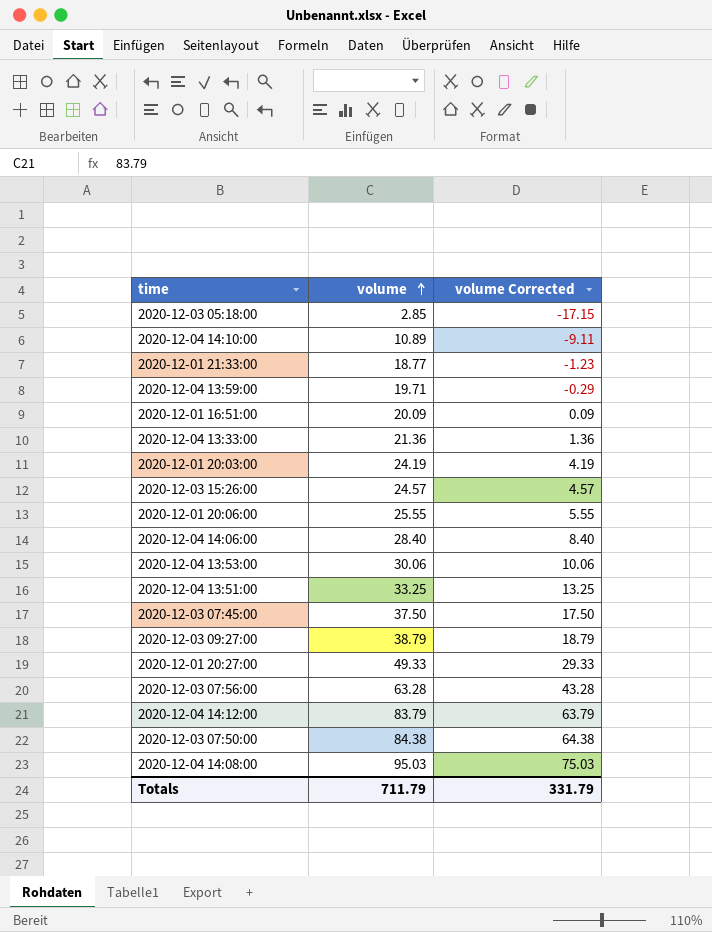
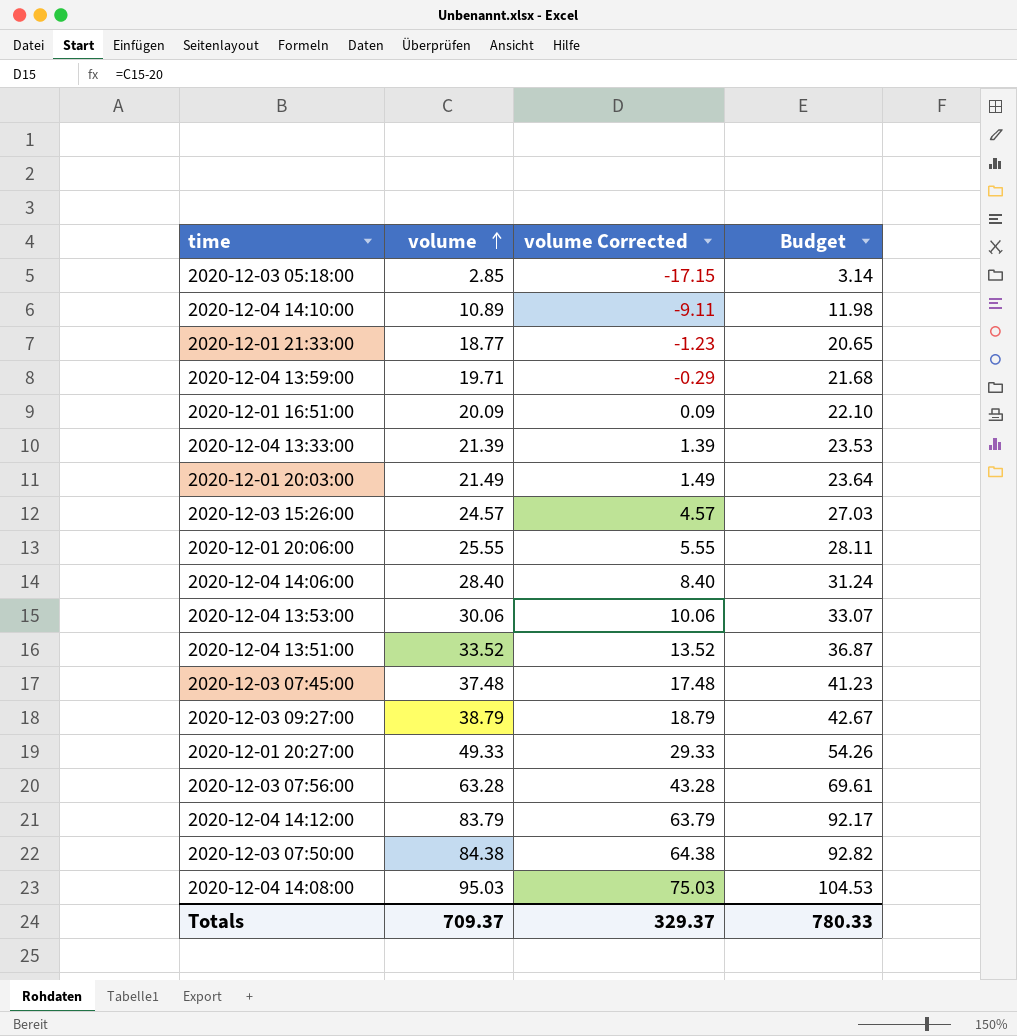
column Budget | formula: none -> [volume] * 1.1
2020-12-04 13:33:00 | volume: 21.36 -> 21.39
2020-12-04 13:33:00 | volume Corrected: 1.36 -> 1.39
2020-12-01 20:03:00 | volume: 24.19 -> 21.49
2020-12-01 20:03:00 | volume Corrected: 4.19 -> 1.49
2020-12-04 13:51:00 | volume: 33.25 -> 33.52
2020-12-04 13:51:00 | volume Corrected: 13.25 -> 13.52
2020-12-03 07:45:00 | volume: 37.50 -> 37.48
2020-12-03 07:45:00 | volume Corrected: 17.50 -> 17.48
Totals | volume: 711.79 -> 709.37
Totals | volume Corrected: 331.79 -> 329.37

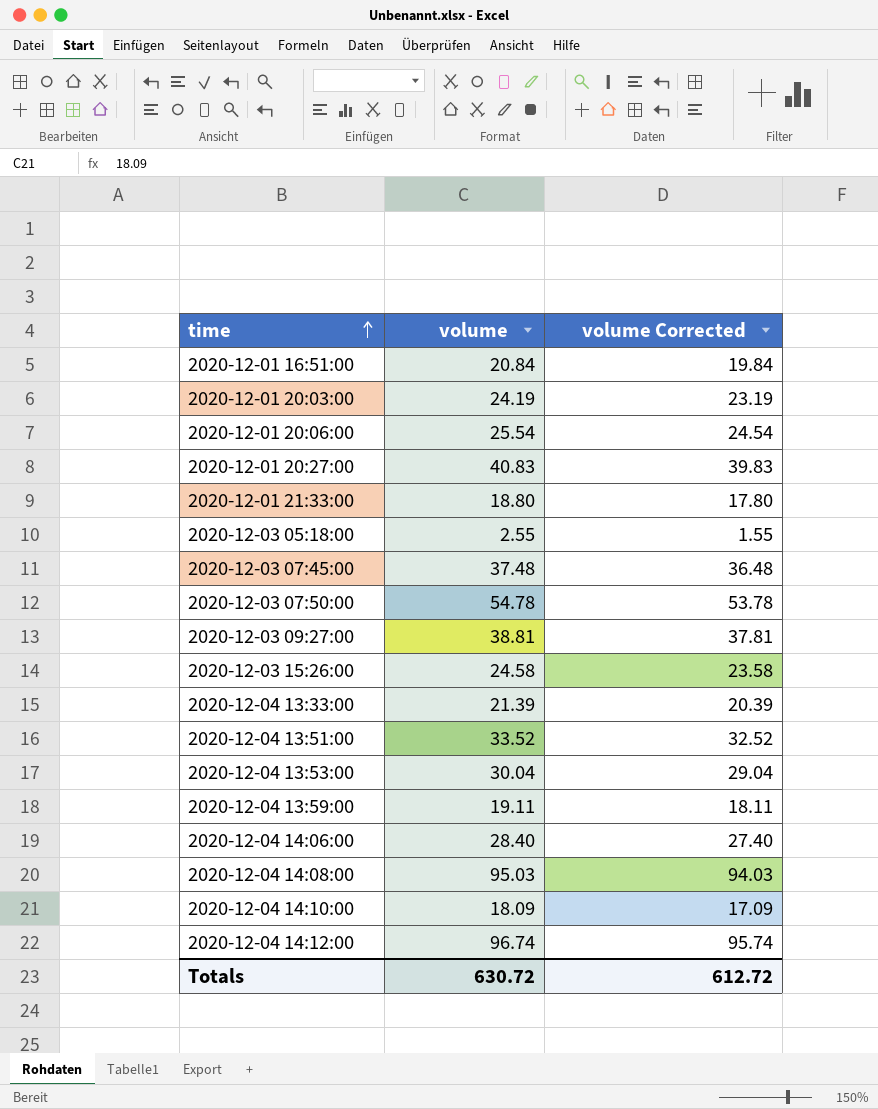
row order: volume ascending -> time ascending
column Budget | formula: [volume] * 1.1 -> none
column volume Corrected | formula: [volume] - 20 -> [volume] - 1
row 2020-12-03 07:56:00: 63.28 | 43.28 | 69.61 -> none
2020-12-01 16:51:00 | volume: 20.09 -> 20.84
2020-12-01 20:03:00 | volume: 21.49 -> 24.19
2020-12-01 20:06:00 | volume: 25.55 -> 25.54
2020-12-01 20:27:00 | volume: 49.33 -> 40.83
2020-12-01 21:33:00 | volume: 18.77 -> 18.80
2020-12-03 05:18:00 | volume: 2.85 -> 2.55
2020-12-03 07:50:00 | volume: 84.38 -> 54.78
2020-12-03 09:27:00 | volume: 38.79 -> 38.81
2020-12-03 15:26:00 | volume: 24.57 -> 24.58
2020-12-04 13:53:00 | volume: 30.06 -> 30.04
2020-12-04 13:59:00 | volume: 19.71 -> 19.11
2020-12-04 14:10:00 | volume: 10.89 -> 18.09
2020-12-04 14:12:00 | volume: 83.79 -> 96.74
Totals | volume: 709.37 -> 630.72
Totals | volume Corrected: 329.37 -> 612.72

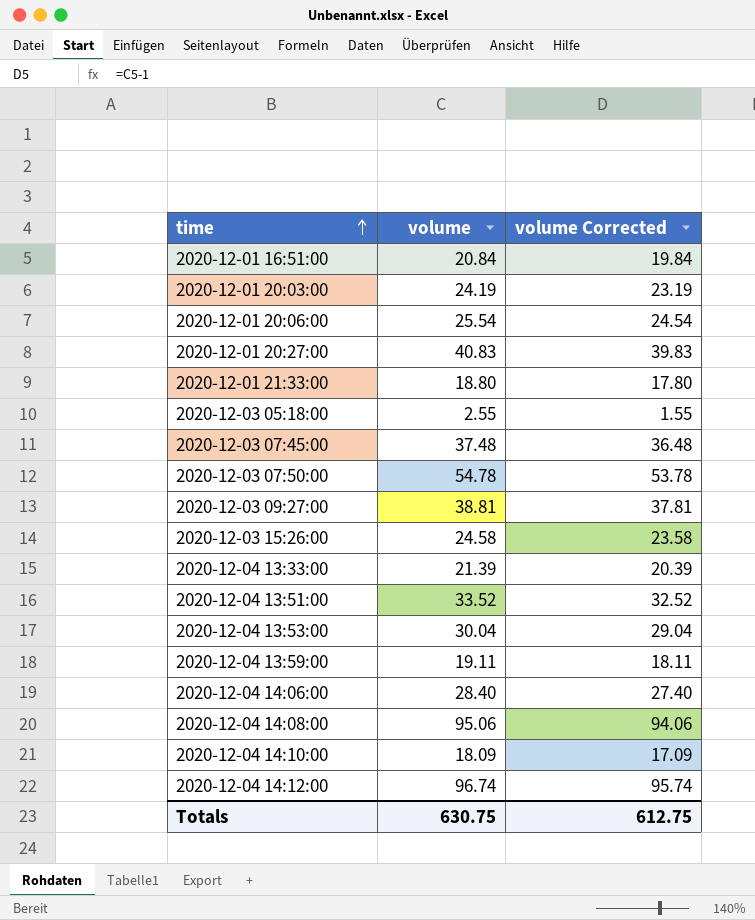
2020-12-04 14:08:00 | volume: 95.03 -> 95.06
2020-12-04 14:08:00 | volume Corrected: 94.03 -> 94.06
Totals | volume: 630.72 -> 630.75
Totals | volume Corrected: 612.72 -> 612.75

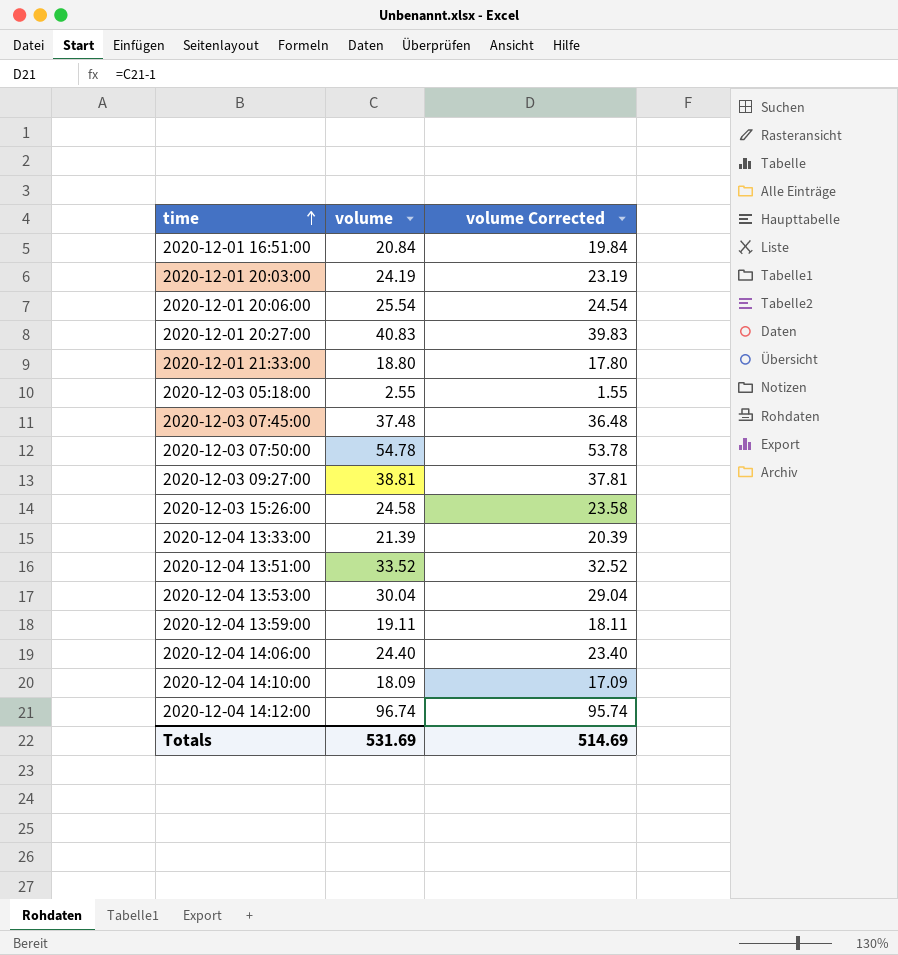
row 2020-12-04 14:08:00: 95.06 | 94.06 -> none
2020-12-04 14:06:00 | volume: 28.40 -> 24.40
2020-12-04 14:06:00 | volume Corrected: 27.40 -> 23.40
Totals | volume: 630.75 -> 531.69
Totals | volume Corrected: 612.75 -> 514.69

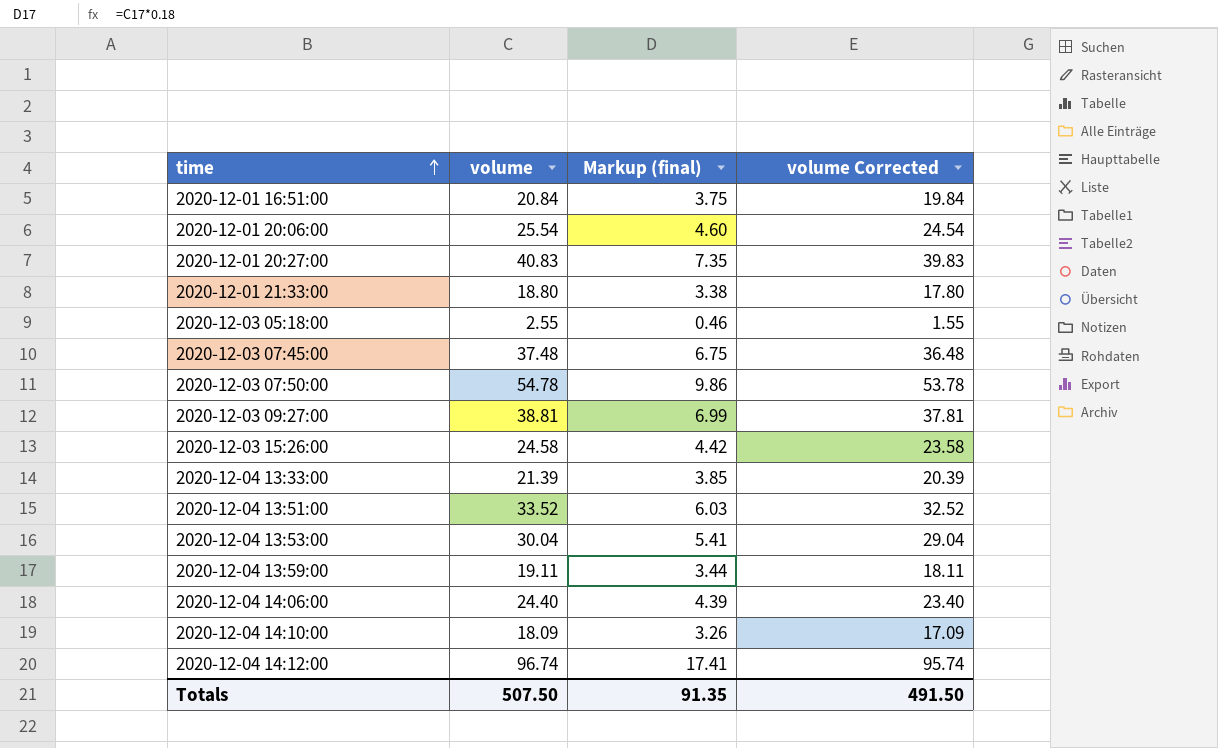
column Markup (final) | formula: none -> [volume] * 0.18
row 2020-12-01 20:03:00: 24.19 | 23.19 -> none
Totals | volume: 531.69 -> 507.50
Totals | volume Corrected: 514.69 -> 491.50

